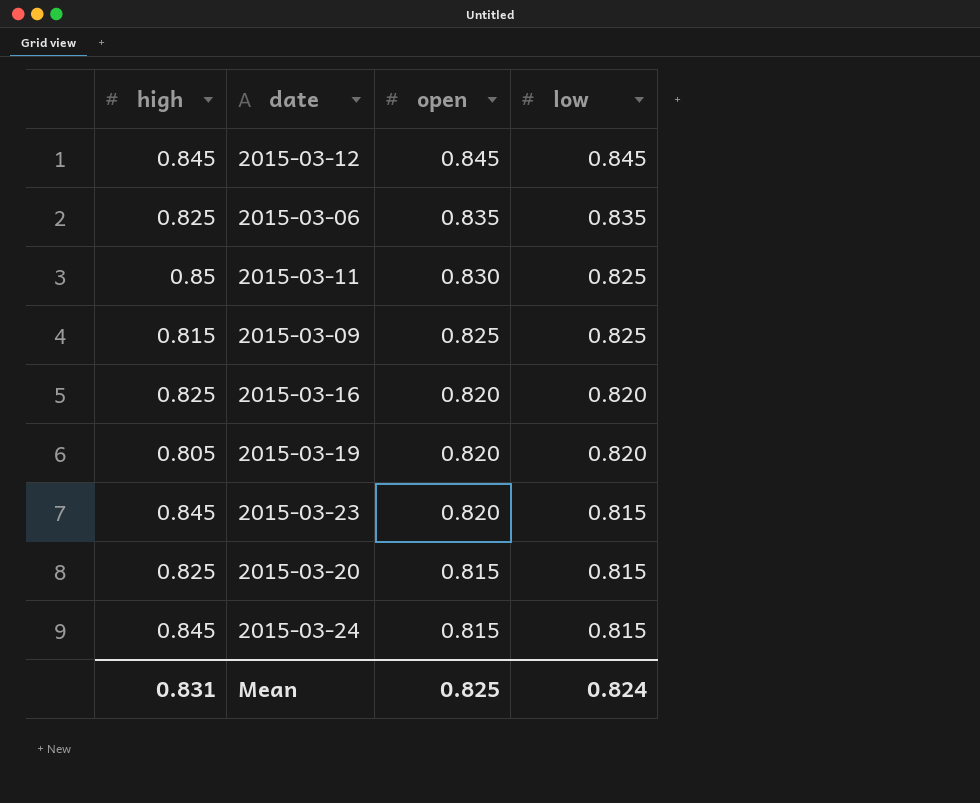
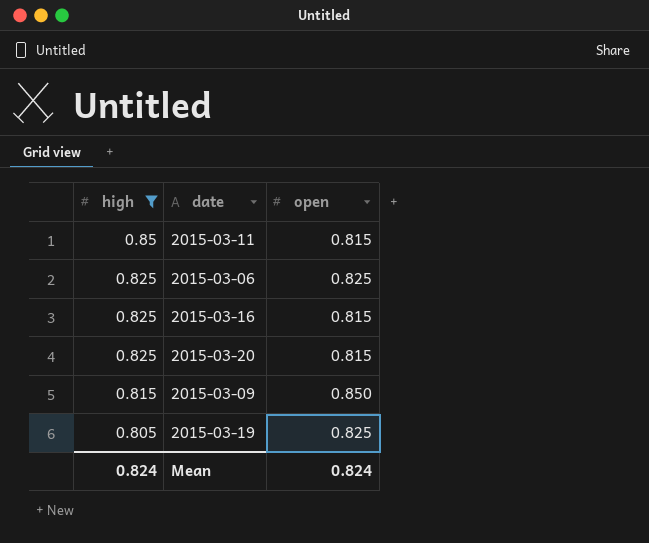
filter: none -> high != 0.845
row order: open descending -> high descending
column low | position: 4 -> none
2015-03-11 | open: 0.830 -> 0.815
2015-03-06 | open: 0.835 -> 0.825
2015-03-16 | open: 0.820 -> 0.815
2015-03-09 | open: 0.825 -> 0.850
2015-03-19 | open: 0.820 -> 0.825
Mean | high: 0.831 -> 0.824
Mean | open: 0.825 -> 0.824

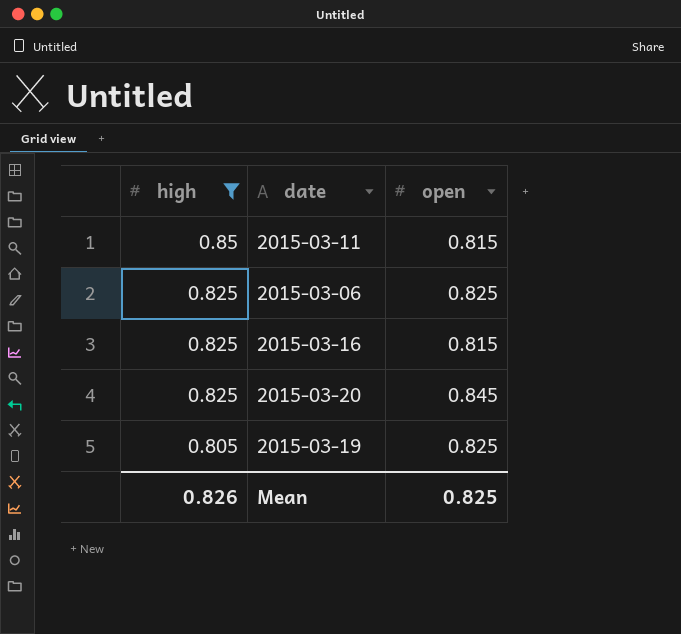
row 2015-03-09: 0.815 | 0.850 -> none
2015-03-20 | open: 0.815 -> 0.845
Mean | high: 0.824 -> 0.826
Mean | open: 0.824 -> 0.825

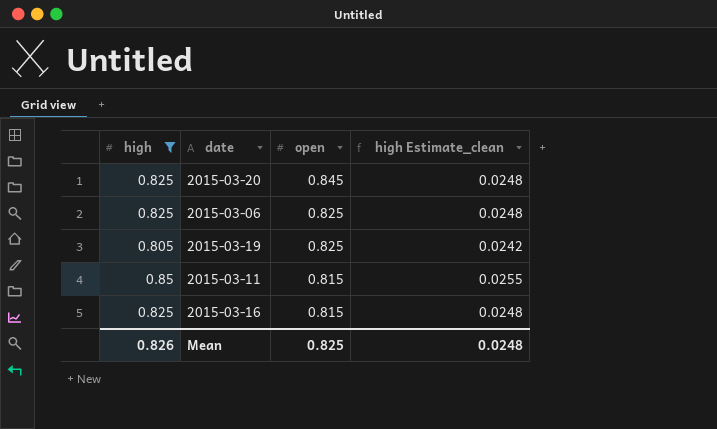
row order: high descending -> open descending
column high Estimate_clean | formula: none -> [high] * 0.03

